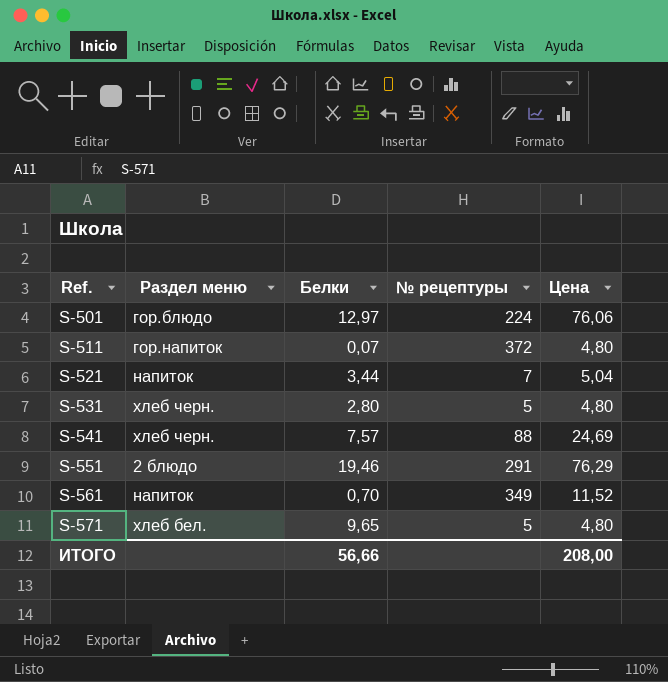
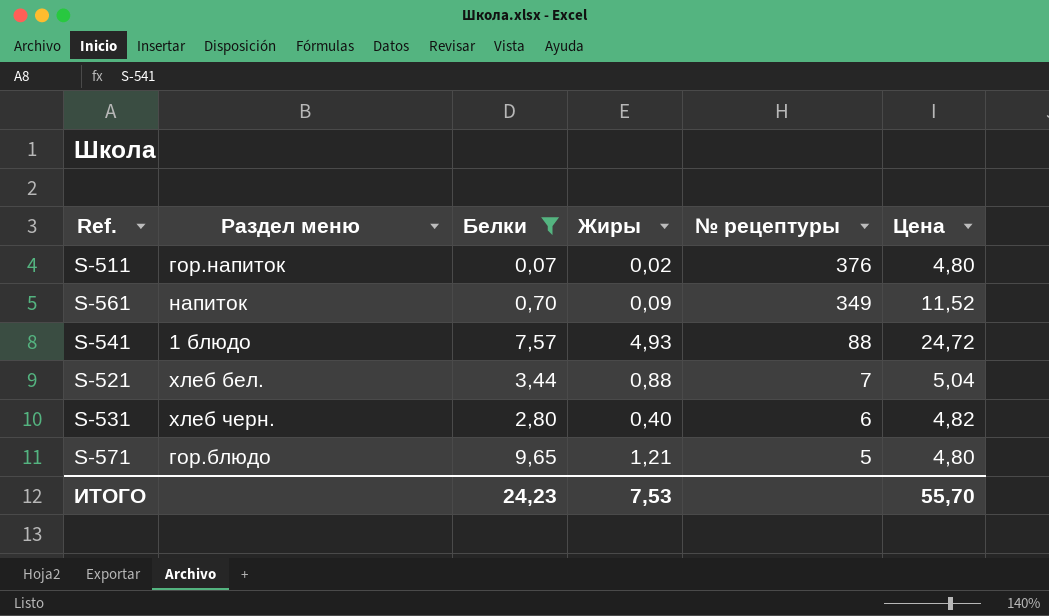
filter: none -> Белки <= 9,65
row order: Ref. ascending -> № рецептуры descending
column Жиры | position: none -> 4
S-511 | № рецептуры: 372 -> 376
S-541 | Раздел меню: хлеб черн. -> 1 блюдо
S-541 | Цена: 24,69 -> 24,72
S-521 | Раздел меню: напиток -> хлеб бел.
S-531 | № рецептуры: 5 -> 6
S-531 | Цена: 4,80 -> 4,82
S-571 | Раздел меню: хлеб бел. -> гор.блюдо
ИТОГО | Белки: 56,66 -> 24,23
ИТОГО | Цена: 208,00 -> 55,70

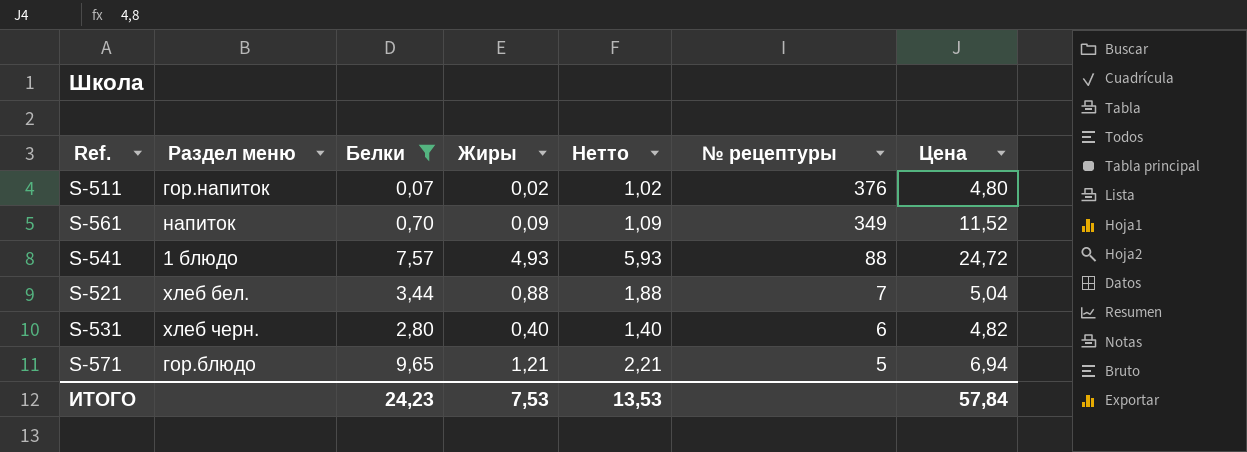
column Нетто | formula: none -> [Жиры] + 1
S-571 | Цена: 4,80 -> 6,94
ИТОГО | Цена: 55,70 -> 57,84

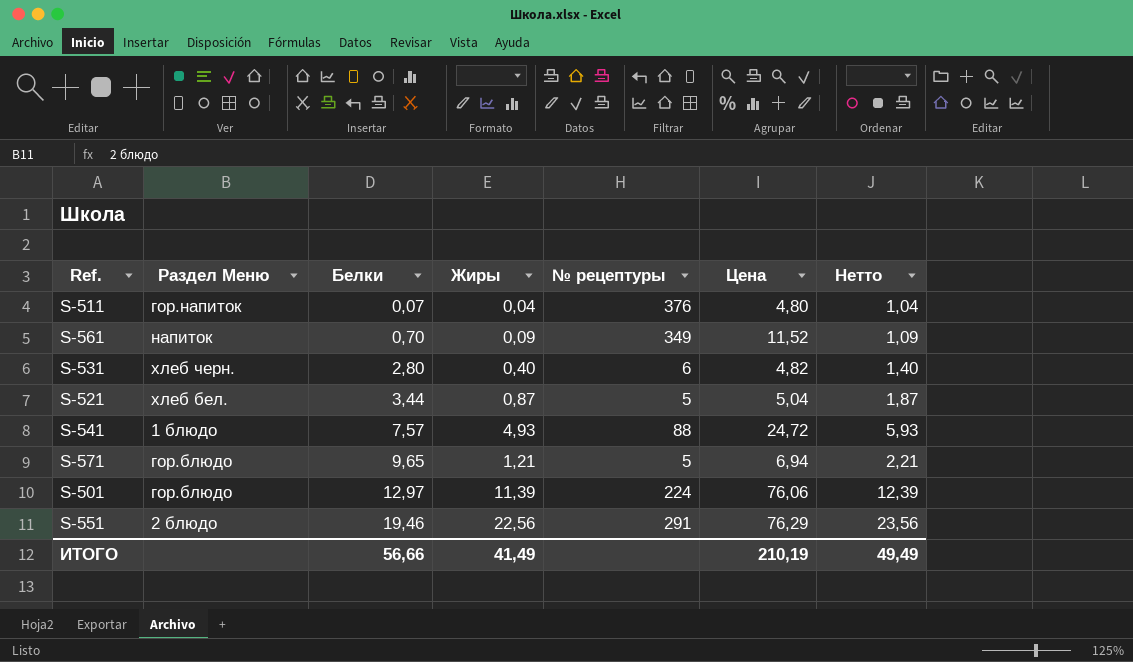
filter: Белки <= 9,65 -> none
row order: № рецептуры descending -> Белки ascending
column name: Раздел меню -> Раздел Меню
column Нетто | position: 5 -> 7
S-511 | Жиры: 0,02 -> 0,04
S-511 | Нетто: 1,02 -> 1,04
S-521 | Жиры: 0,88 -> 0,87
S-521 | № рецептуры: 7 -> 5
S-521 | Нетто: 1,88 -> 1,87
ИТОГО | Белки: 24,23 -> 56,66
ИТОГО | Жиры: 7,53 -> 41,49
ИТОГО | Цена: 57,84 -> 210,19
ИТОГО | Нетто: 13,53 -> 49,49

